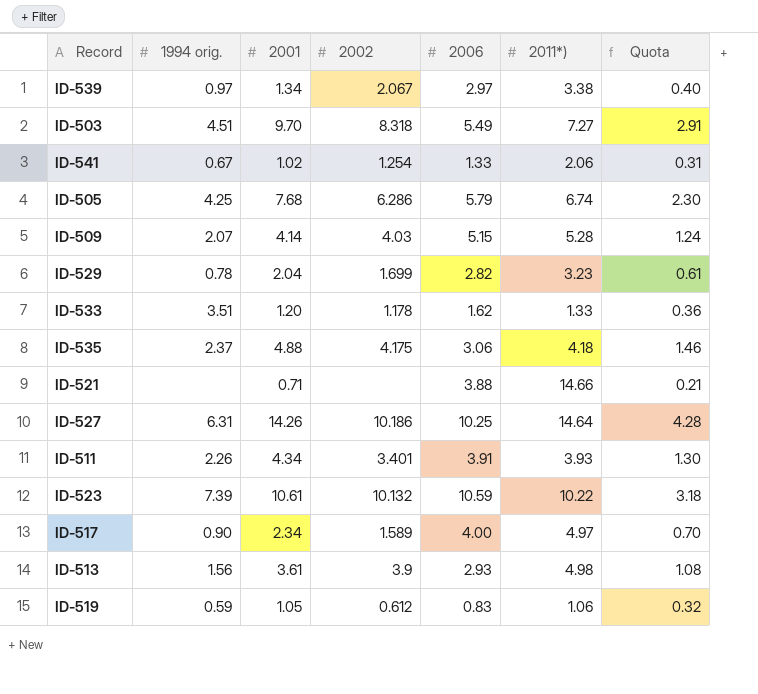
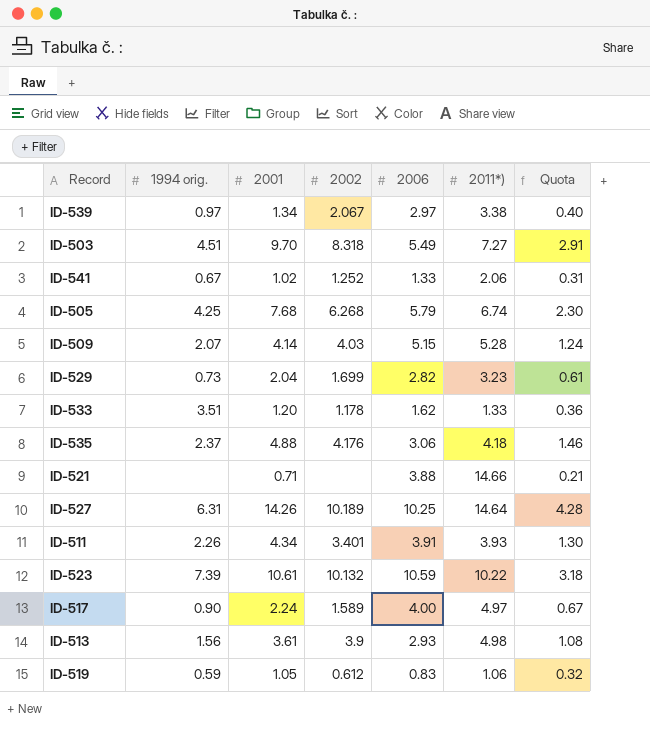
ID-541 | 2002: 1.254 -> 1.252
ID-505 | 2002: 6.286 -> 6.268
ID-529 | 1994 orig.: 0.78 -> 0.73
ID-535 | 2002: 4.175 -> 4.176
ID-527 | 2002: 10.186 -> 10.189
ID-517 | 2001: 2.34 -> 2.24
ID-517 | Quota: 0.70 -> 0.67

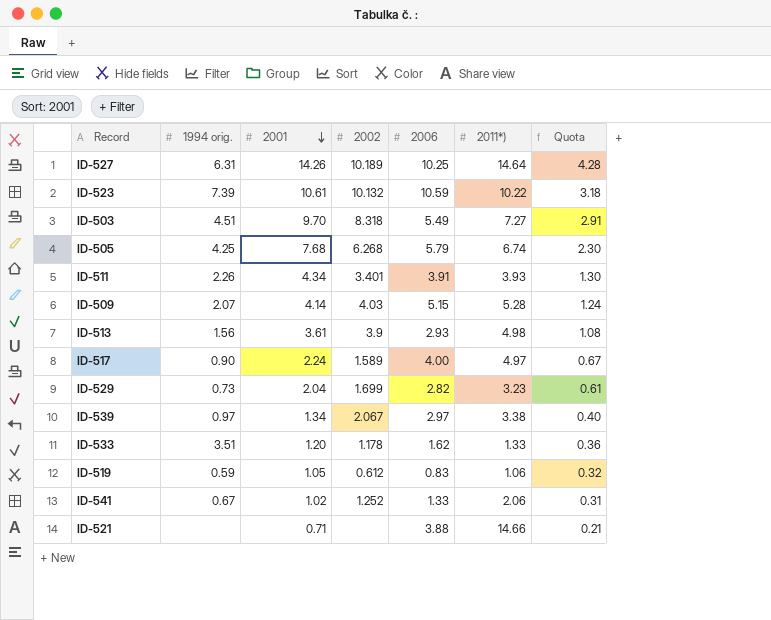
row order: none -> 2001 descending
row ID-535: 2.37 | 4.88 | 4.176 | 3.06 | 4.18 | 1.46 -> none

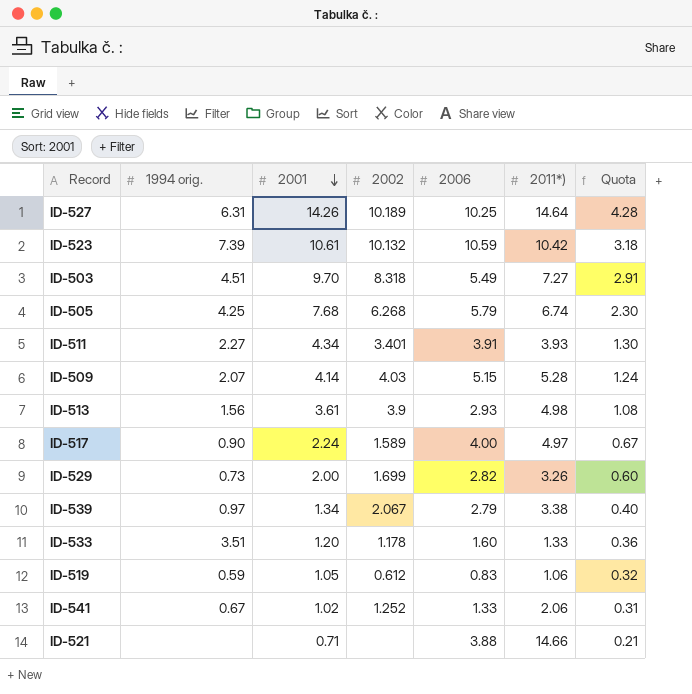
ID-523 | 2011*): 10.22 -> 10.42
ID-511 | 1994 orig.: 2.26 -> 2.27
ID-529 | 2001: 2.04 -> 2.00
ID-529 | 2011*): 3.23 -> 3.26
ID-529 | Quota: 0.61 -> 0.60
ID-539 | 2006: 2.97 -> 2.79
ID-533 | 2006: 1.62 -> 1.60

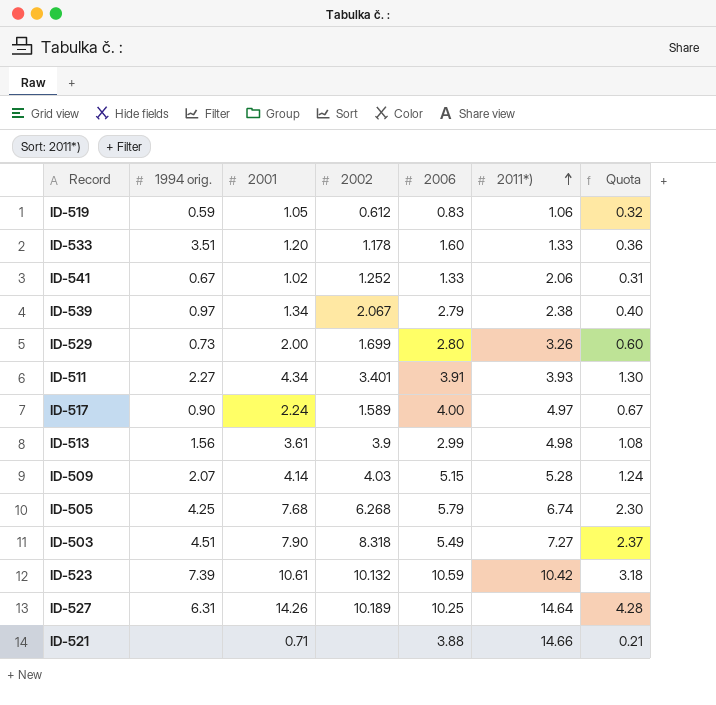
row order: 2001 descending -> 2011*) ascending
ID-539 | 2011*): 3.38 -> 2.38
ID-529 | 2006: 2.82 -> 2.80
ID-513 | 2006: 2.93 -> 2.99
ID-503 | 2001: 9.70 -> 7.90
ID-503 | Quota: 2.91 -> 2.37

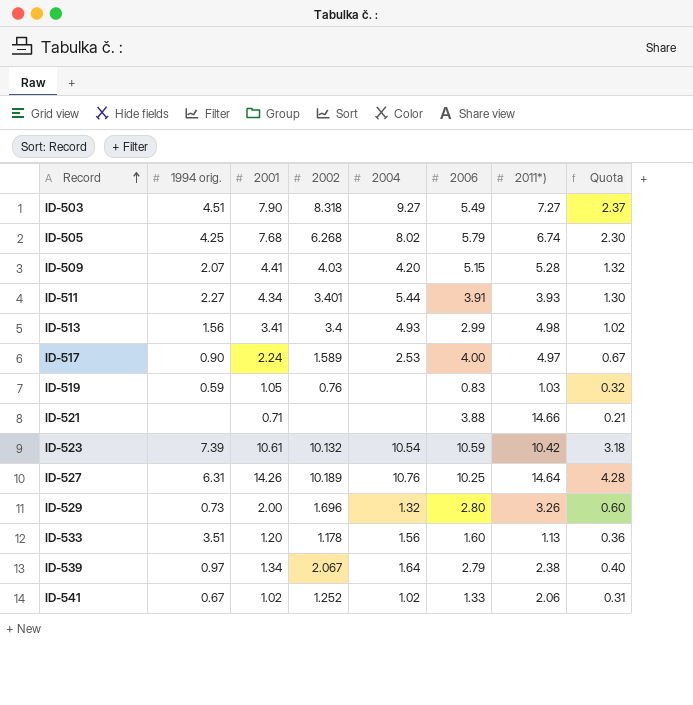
row order: 2011*) ascending -> Record ascending
column 2004 | position: none -> 5
ID-509 | 2001: 4.14 -> 4.41
ID-509 | Quota: 1.24 -> 1.32
ID-513 | 2001: 3.61 -> 3.41
ID-513 | 2002: 3.9 -> 3.4
ID-513 | Quota: 1.08 -> 1.02
ID-519 | 2002: 0.612 -> 0.76
ID-519 | 2011*): 1.06 -> 1.03
ID-529 | 2002: 1.699 -> 1.696
ID-533 | 2011*): 1.33 -> 1.13

